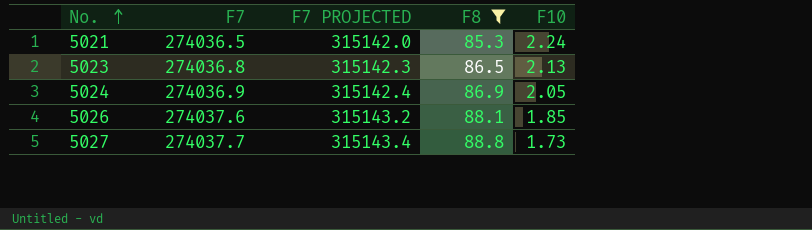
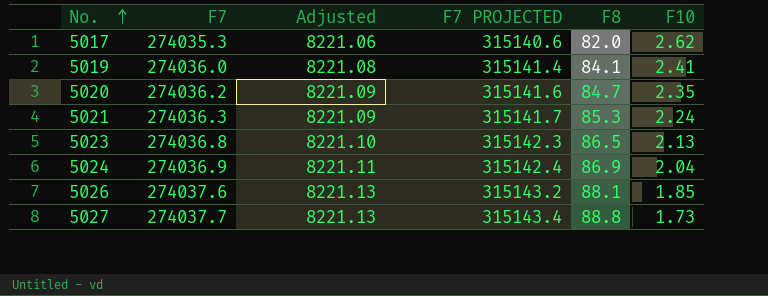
filter: F8 >= 85.3 -> none
column Adjusted | formula: none -> [F7] * 0.03
5021 | F7: 274036.5 -> 274036.3
5021 | F7 PROJECTED: 315142.0 -> 315141.7
5024 | F10: 2.05 -> 2.04

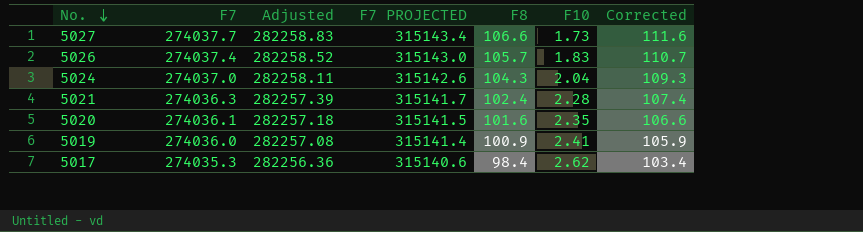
row order: No. ascending -> No. descending
column Adjusted | formula: [F7] * 0.03 -> [F7] * 1.03
column Corrected | formula: none -> [F8] + 5
row 5023: 274036.8 | 8221.10 | 315142.3 | 86.5 | 2.13 -> none
5027 | F8: 88.8 -> 106.6
5026 | F7: 274037.6 -> 274037.4
5026 | F7 PROJECTED: 315143.2 -> 315143.0
5026 | F8: 88.1 -> 105.7
5026 | F10: 1.85 -> 1.83
5024 | F7: 274036.9 -> 274037.0
5024 | F7 PROJECTED: 315142.4 -> 315142.6
5024 | F8: 86.9 -> 104.3
5021 | F8: 85.3 -> 102.4
5021 | F10: 2.24 -> 2.28
5020 | F7: 274036.2 -> 274036.1
5020 | F7 PROJECTED: 315141.6 -> 315141.5
5020 | F8: 84.7 -> 101.6
5019 | F8: 84.1 -> 100.9
5017 | F8: 82.0 -> 98.4

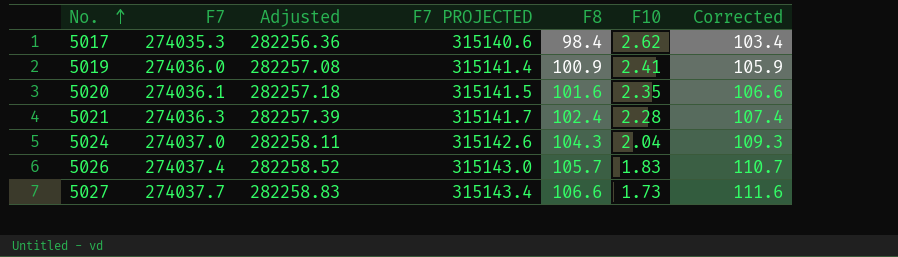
row order: No. descending -> No. ascending

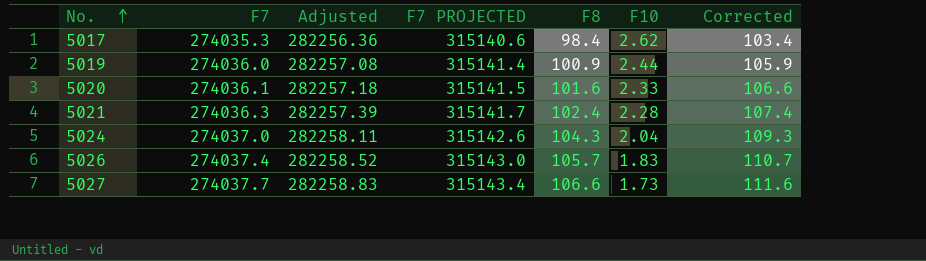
5019 | F10: 2.41 -> 2.44
5020 | F10: 2.35 -> 2.33

